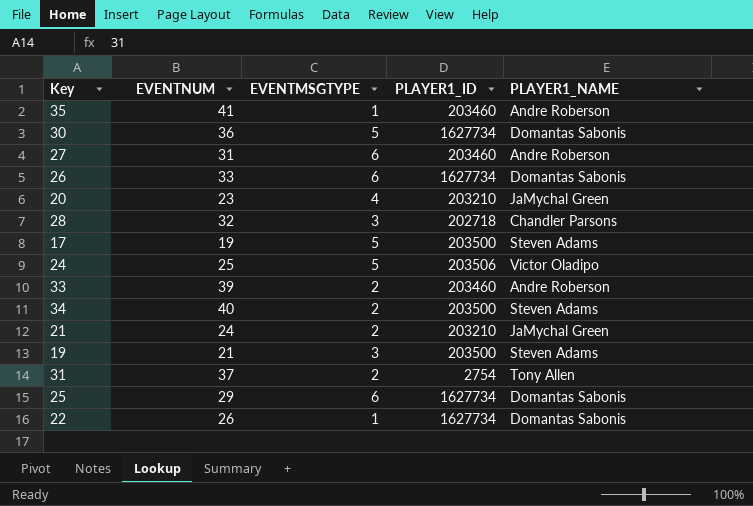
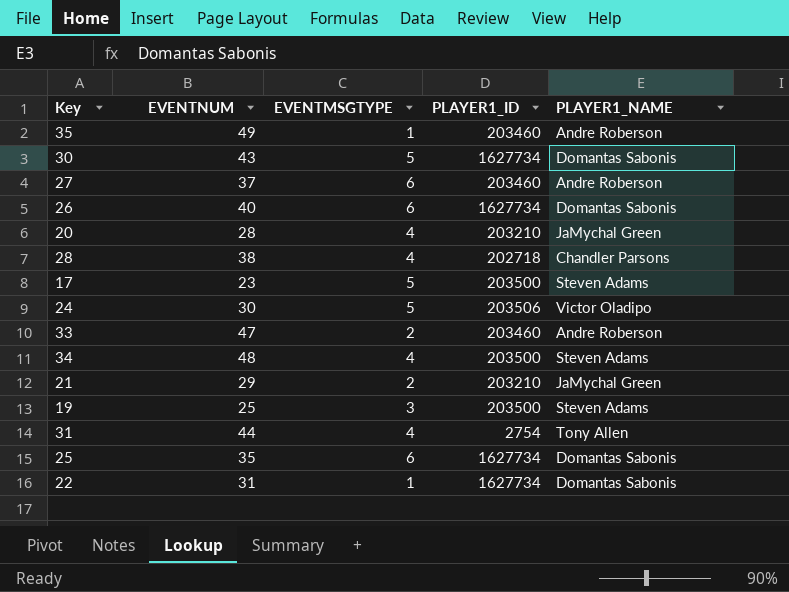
35 | EVENTNUM: 41 -> 49
30 | EVENTNUM: 36 -> 43
27 | EVENTNUM: 31 -> 37
26 | EVENTNUM: 33 -> 40
20 | EVENTNUM: 23 -> 28
28 | EVENTNUM: 32 -> 38
28 | EVENTMSGTYPE: 3 -> 4
17 | EVENTNUM: 19 -> 23
24 | EVENTNUM: 25 -> 30
33 | EVENTNUM: 39 -> 47
34 | EVENTNUM: 40 -> 48
34 | EVENTMSGTYPE: 2 -> 4
21 | EVENTNUM: 24 -> 29
19 | EVENTNUM: 21 -> 25
31 | EVENTNUM: 37 -> 44
31 | EVENTMSGTYPE: 2 -> 4
25 | EVENTNUM: 29 -> 35
22 | EVENTNUM: 26 -> 31

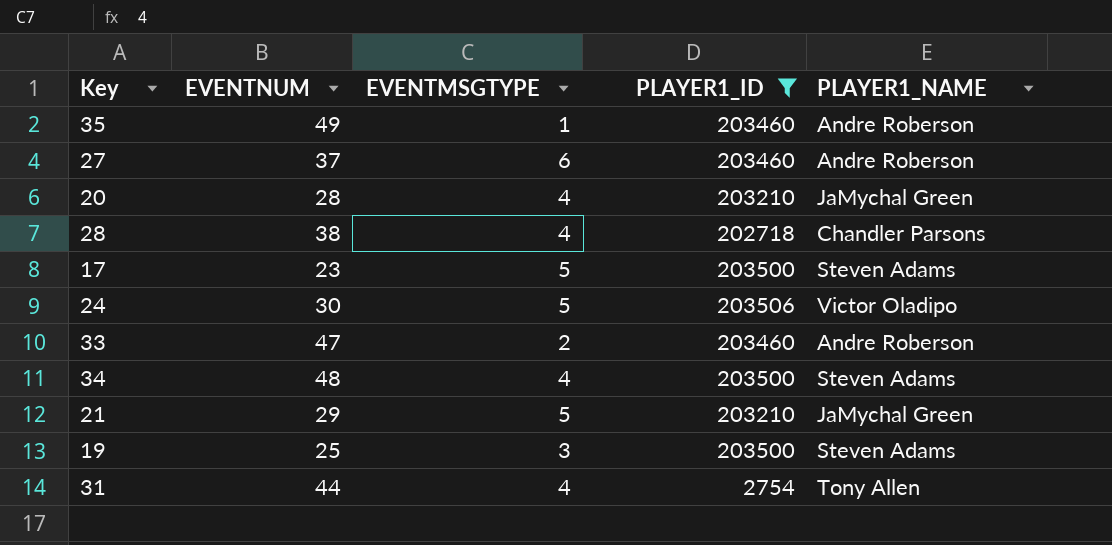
filter: none -> PLAYER1_ID != 1627734
21 | EVENTMSGTYPE: 2 -> 5

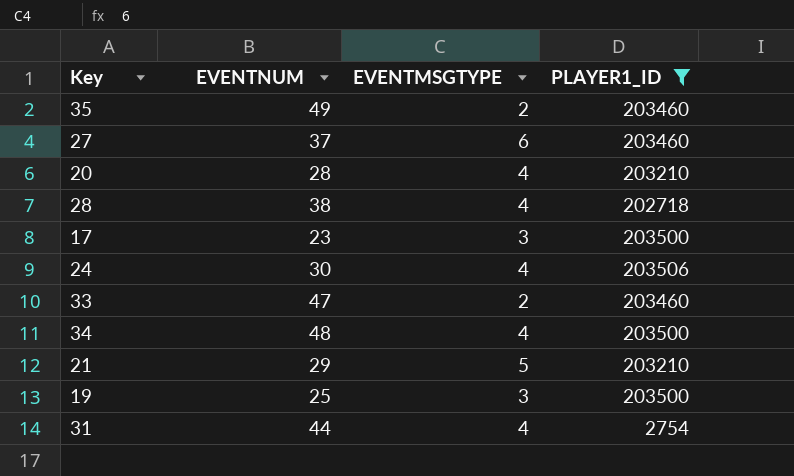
column PLAYER1_NAME | position: 5 -> none
35 | EVENTMSGTYPE: 1 -> 2
17 | EVENTMSGTYPE: 5 -> 3
24 | EVENTMSGTYPE: 5 -> 4

